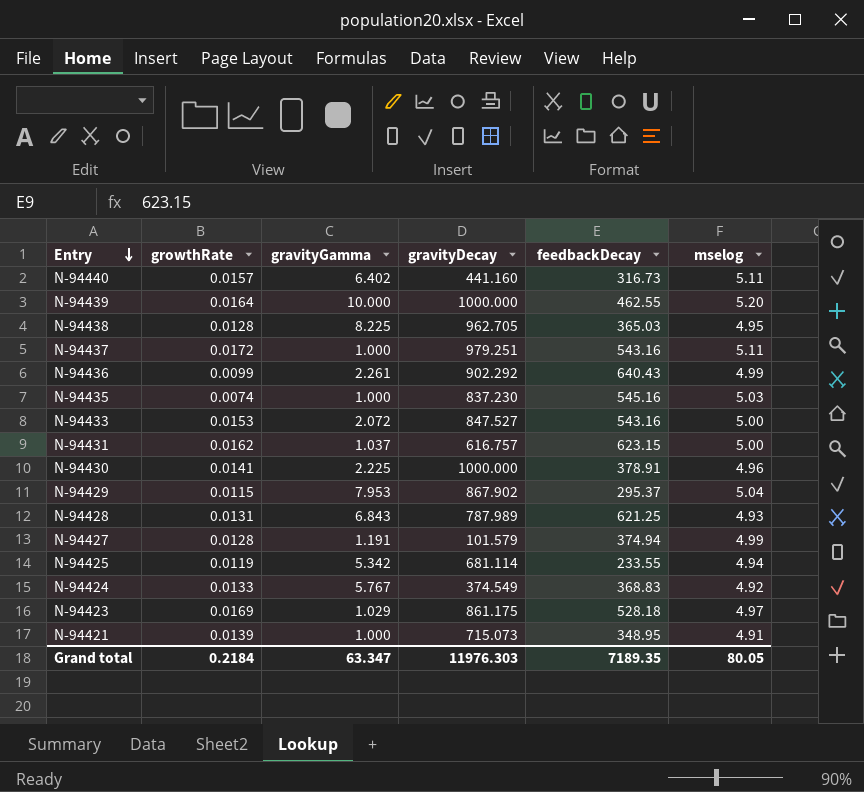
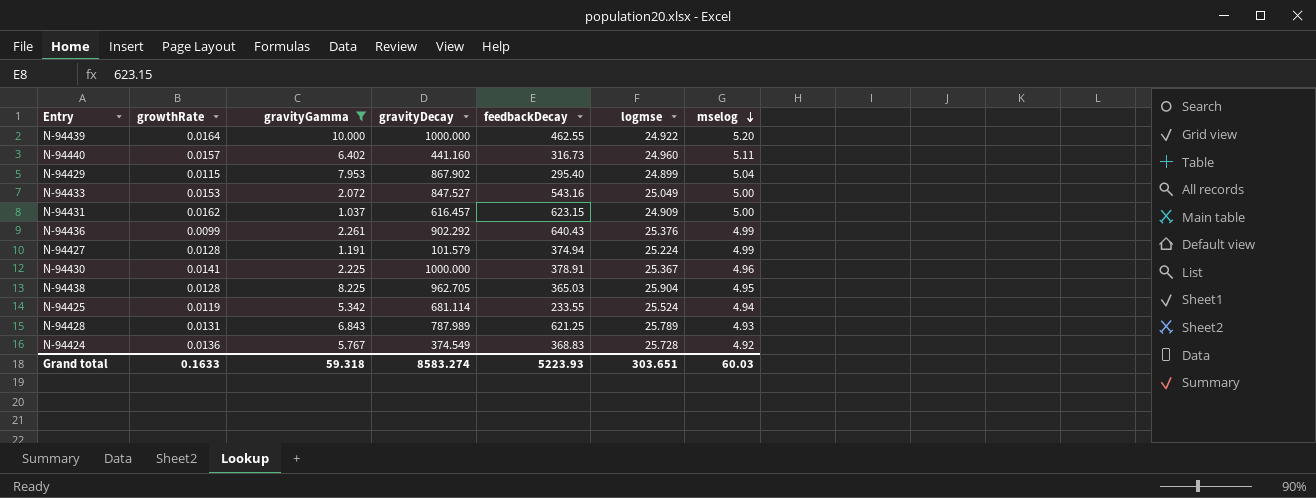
filter: none -> gravityGamma >= 1.037
row order: Entry descending -> mselog descending
column logmse | position: none -> 6
N-94429 | feedbackDecay: 295.37 -> 295.40
N-94431 | gravityDecay: 616.757 -> 616.457
N-94424 | growthRate: 0.0133 -> 0.0136
Grand total | growthRate: 0.2184 -> 0.1633
Grand total | gravityGamma: 63.347 -> 59.318
Grand total | gravityDecay: 11976.303 -> 8583.274
Grand total | feedbackDecay: 7189.35 -> 5223.93
Grand total | mselog: 80.05 -> 60.03

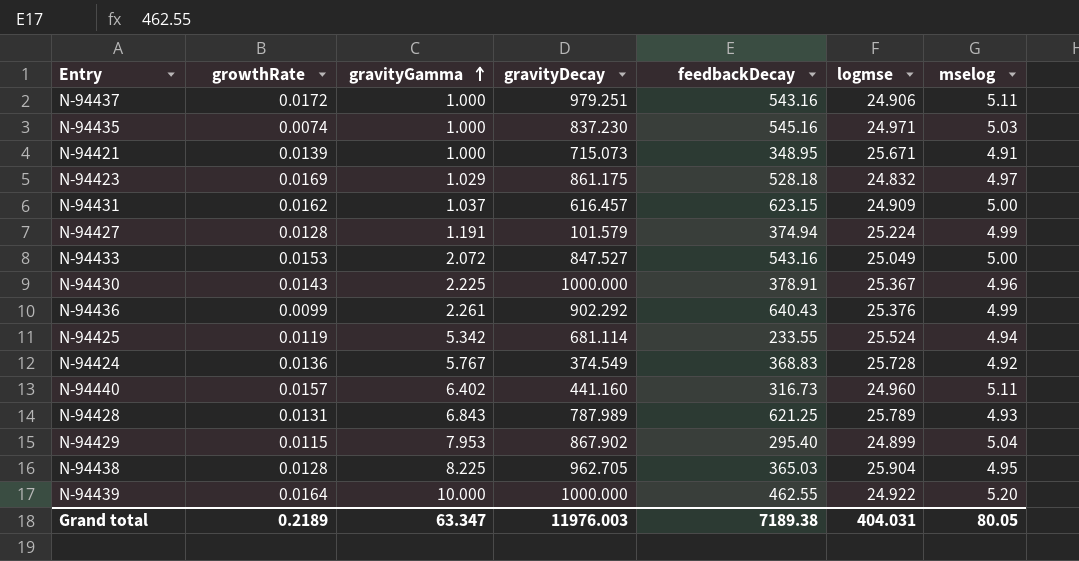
filter: gravityGamma >= 1.037 -> none
row order: mselog descending -> gravityGamma ascending
N-94430 | growthRate: 0.0141 -> 0.0143
Grand total | growthRate: 0.1633 -> 0.2189
Grand total | gravityGamma: 59.318 -> 63.347
Grand total | gravityDecay: 8583.274 -> 11976.003
Grand total | feedbackDecay: 5223.93 -> 7189.38
Grand total | logmse: 303.651 -> 404.031
Grand total | mselog: 60.03 -> 80.05

